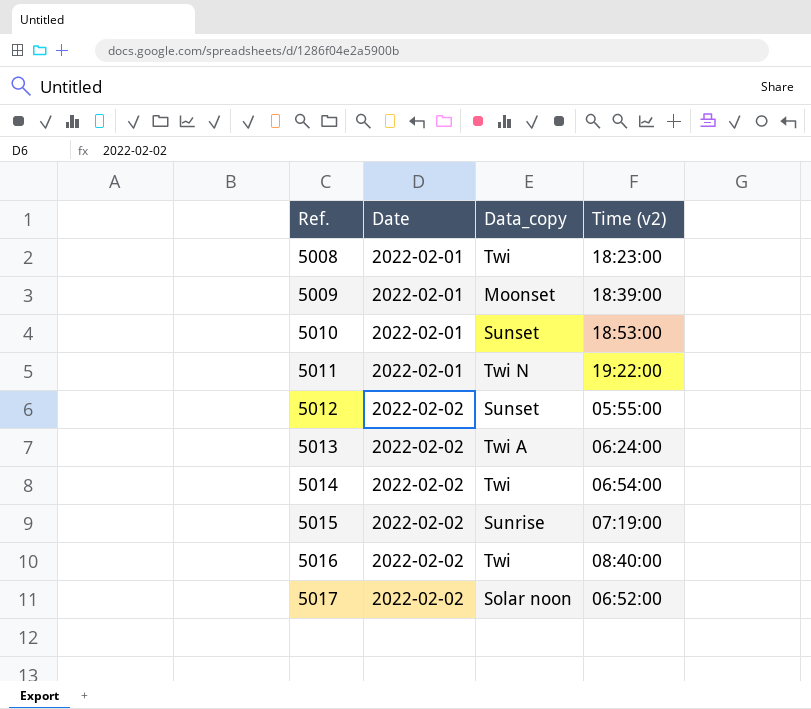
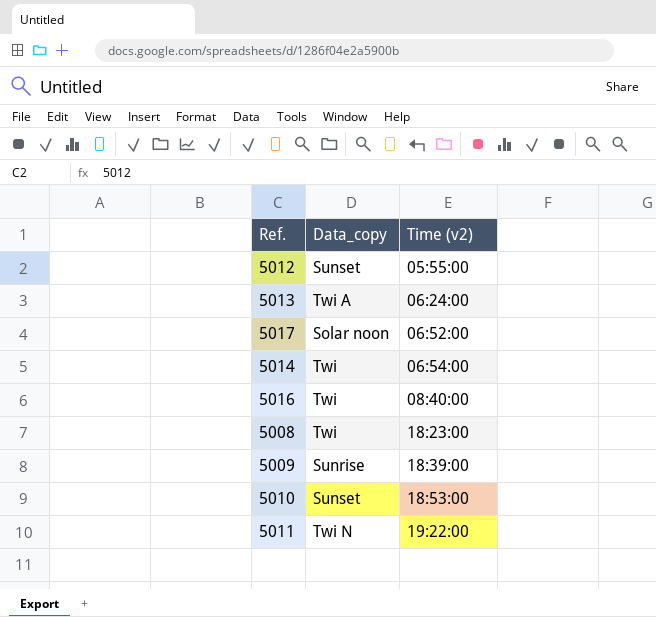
row order: Ref. ascending -> Time (v2) ascending
column Date | position: 2 -> none
row 5015: 2022-02-02 | Sunrise | 07:19:00 -> none
5009 | Data_copy: Moonset -> Sunrise

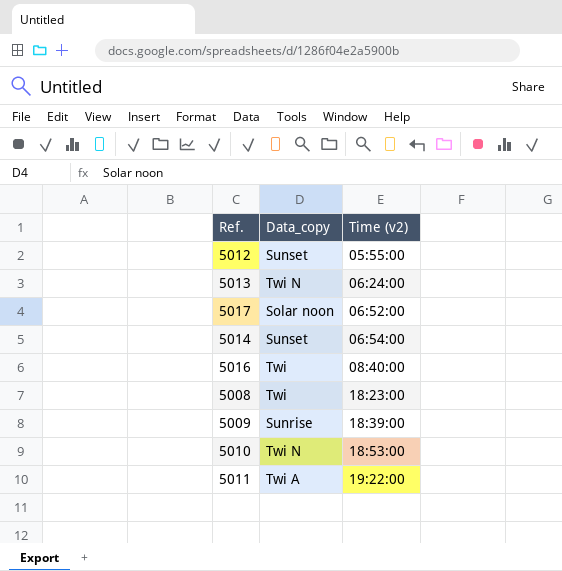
5013 | Data_copy: Twi A -> Twi N
5014 | Data_copy: Twi -> Sunset
5010 | Data_copy: Sunset -> Twi N
5011 | Data_copy: Twi N -> Twi A

